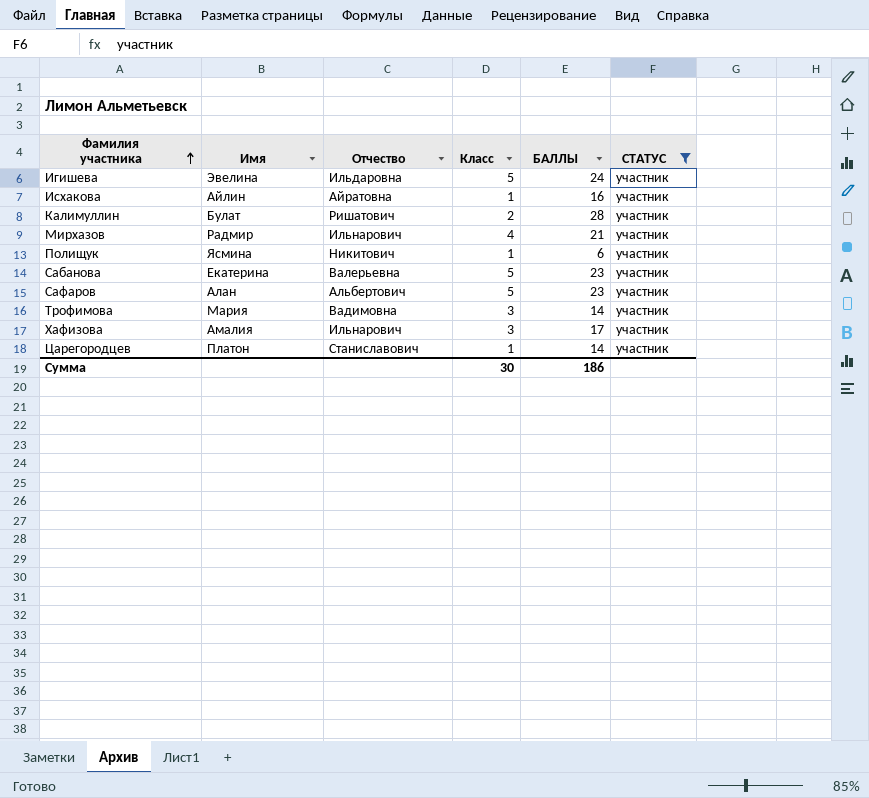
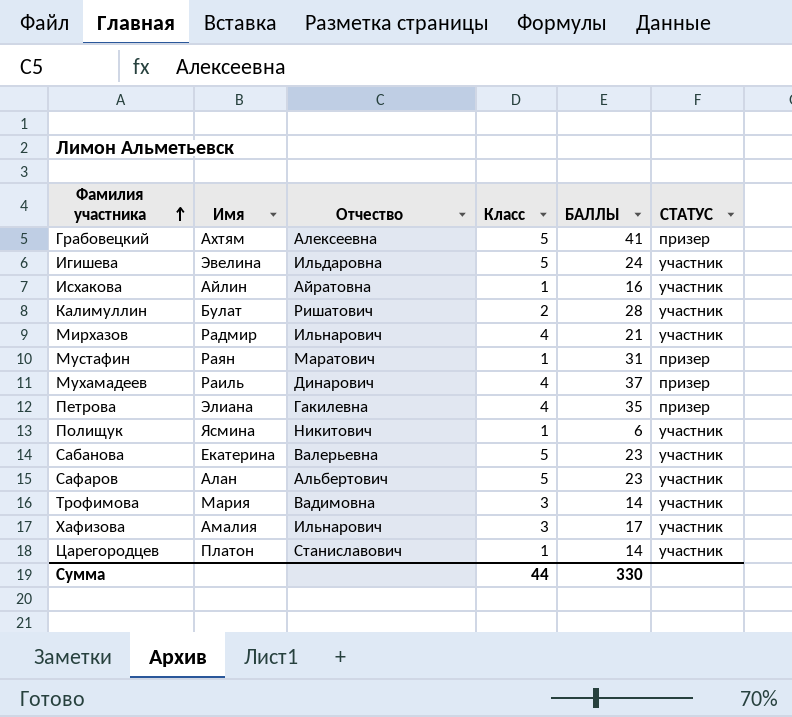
filter: СТАТУС = участник -> none
Сумма | Класс: 30 -> 44
Сумма | БАЛЛЫ: 186 -> 330

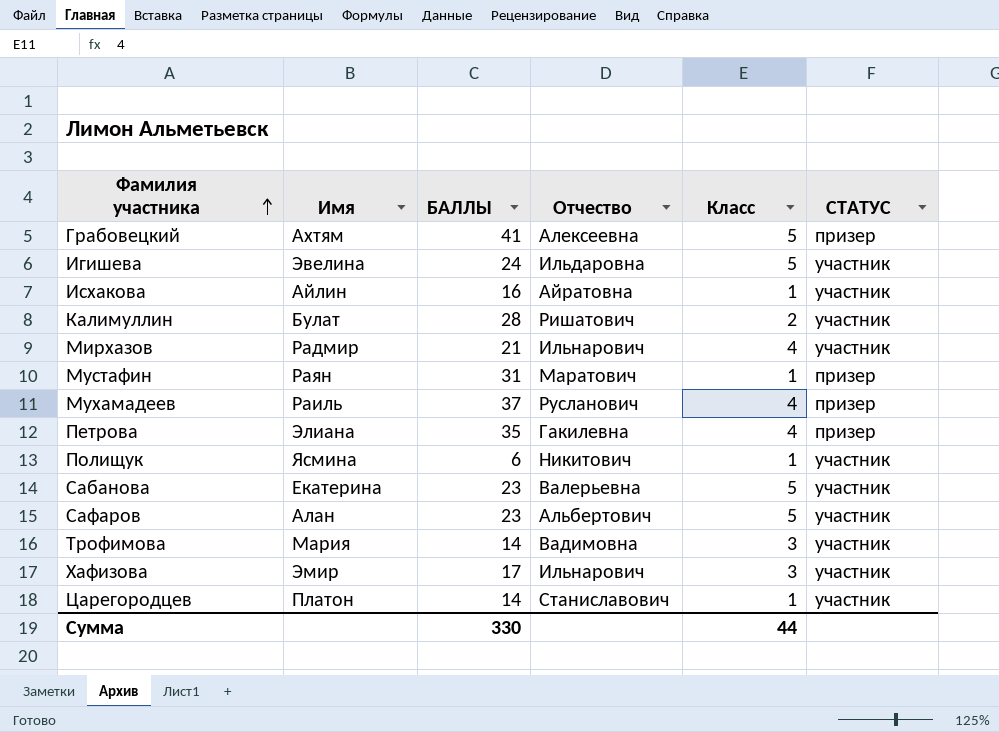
column БАЛЛЫ | position: 5 -> 3
Мухамадеев | Отчество: Динарович -> Русланович
Хафизова | Имя: Амалия -> Эмир

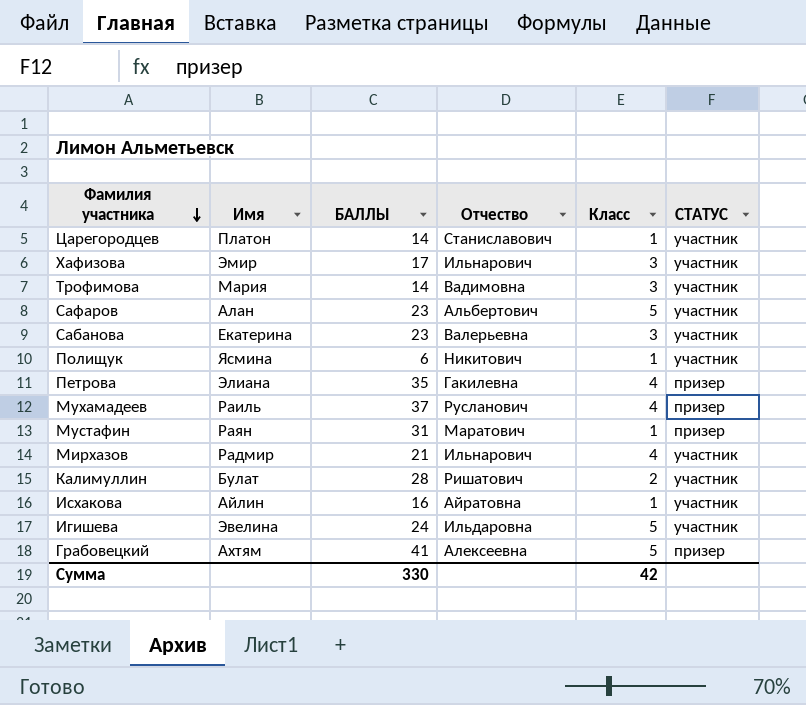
row order: Фамилия участника ascending -> Фамилия участника descending
Сабанова | Класс: 5 -> 3
Сумма | Класс: 44 -> 42

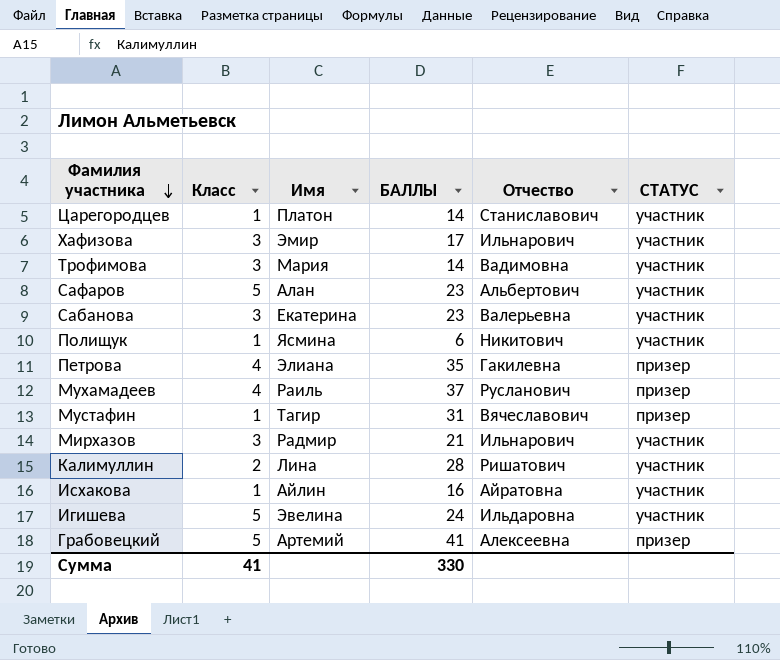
column Класс | position: 5 -> 2
Мустафин | Имя: Раян -> Тагир
Мустафин | Отчество: Маратович -> Вячеславович
Мирхазов | Класс: 4 -> 3
Калимуллин | Имя: Булат -> Лина
Грабовецкий | Имя: Ахтям -> Артемий
Сумма | Класс: 42 -> 41

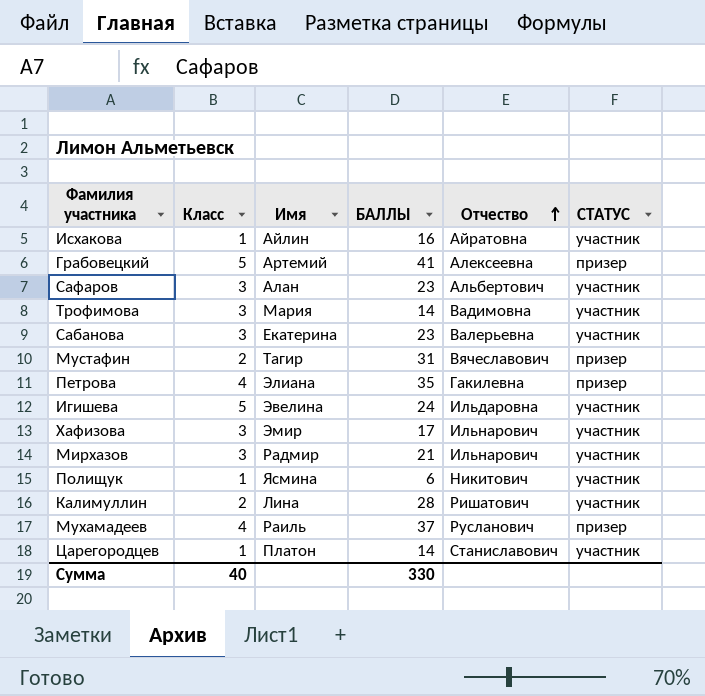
row order: Фамилия участника descending -> Отчество ascending
Сафаров | Класс: 5 -> 3
Мустафин | Класс: 1 -> 2
Сумма | Класс: 41 -> 40

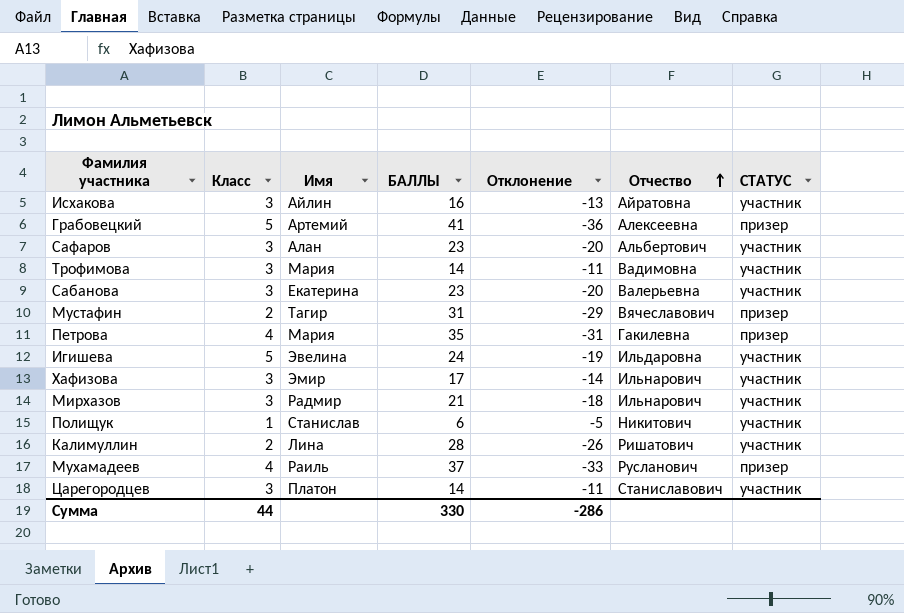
column Отклонение | formula: none -> [Класс] - [БАЛЛЫ]
Исхакова | Класс: 1 -> 3
Петрова | Имя: Элиана -> Мария
Полищук | Имя: Ясмина -> Станислав
Царегородцев | Класс: 1 -> 3
Сумма | Класс: 40 -> 44

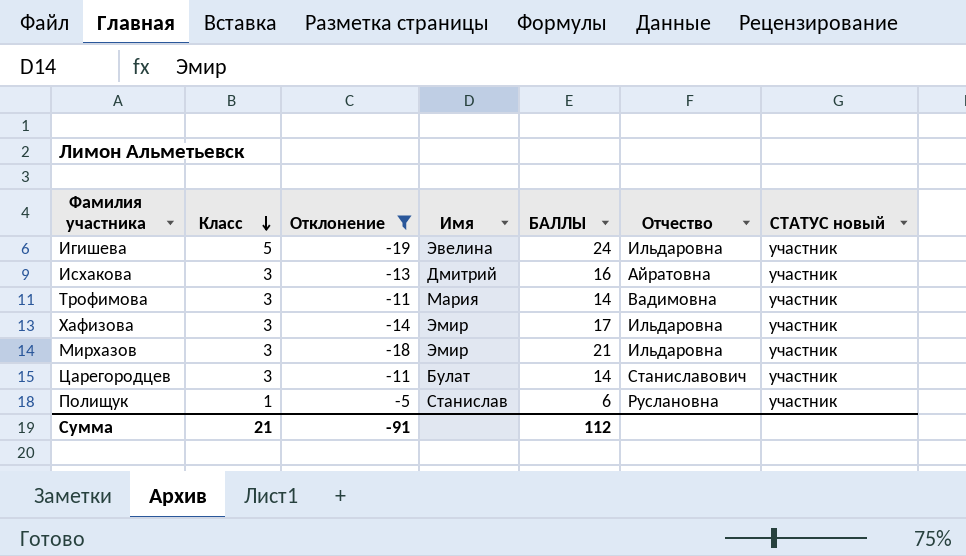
filter: none -> Отклонение >= -19
row order: Отчество ascending -> Класс descending
column Отклонение | position: 5 -> 3
column name: СТАТУС -> СТАТУС новый
Исхакова | Имя: Айлин -> Дмитрий
Хафизова | Отчество: Ильнарович -> Ильдаровна
Мирхазов | Имя: Радмир -> Эмир
Мирхазов | Отчество: Ильнарович -> Ильдаровна
Царегородцев | Имя: Платон -> Булат
Полищук | Отчество: Никитович -> Руслановна
Сумма | Класс: 44 -> 21
Сумма | Отклонение: -286 -> -91
Сумма | БАЛЛЫ: 330 -> 112

